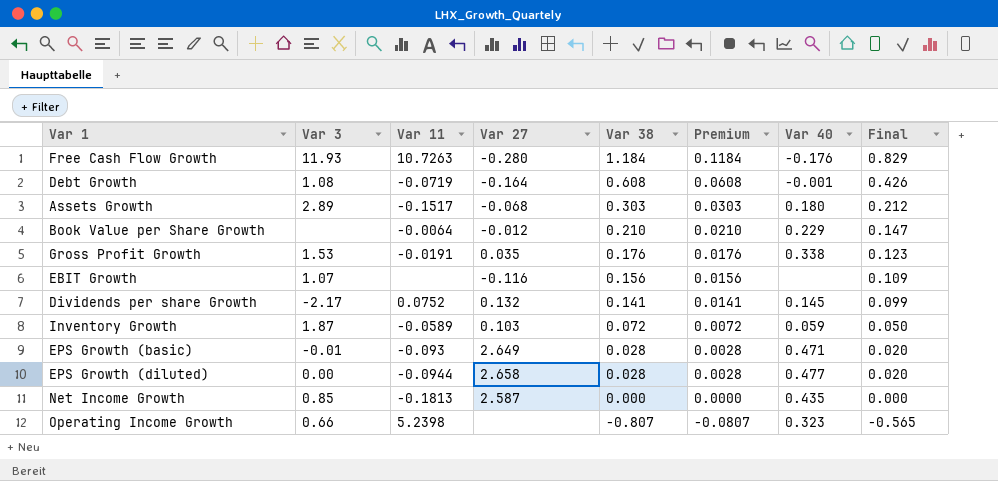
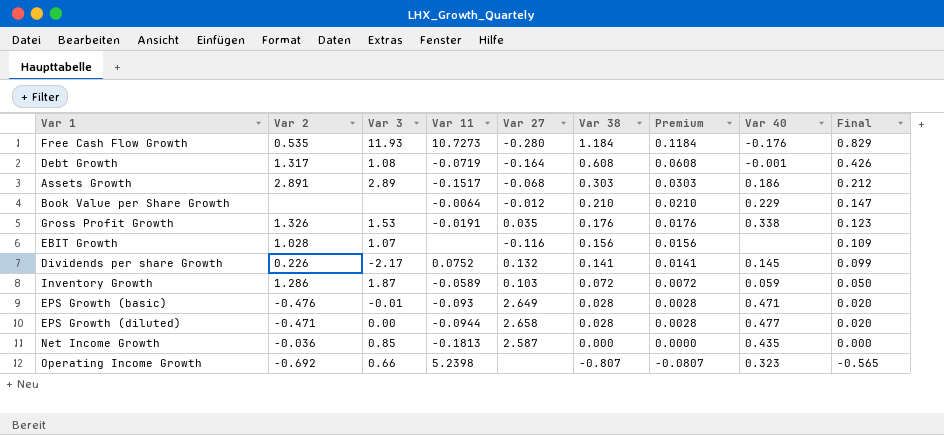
column Var 2 | position: none -> 2
Free Cash Flow Growth | Var 11: 10.7263 -> 10.7273
Assets Growth | Var 40: 0.180 -> 0.186

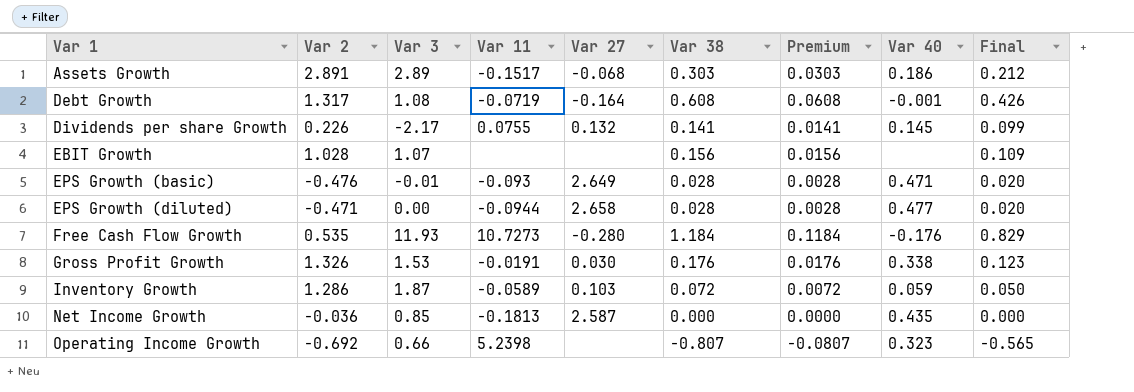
row order: Var 38 descending -> Var 1 ascending
row Book Value per Share Growth: none | none | -0.0064 | -0.012 | 0.210 | 0.0210 | 0.229 | 0.147 -> none
Dividends per share Growth | Var 11: 0.0752 -> 0.0755
EBIT Growth | Var 27: -0.116 -> none
Gross Profit Growth | Var 27: 0.035 -> 0.030

